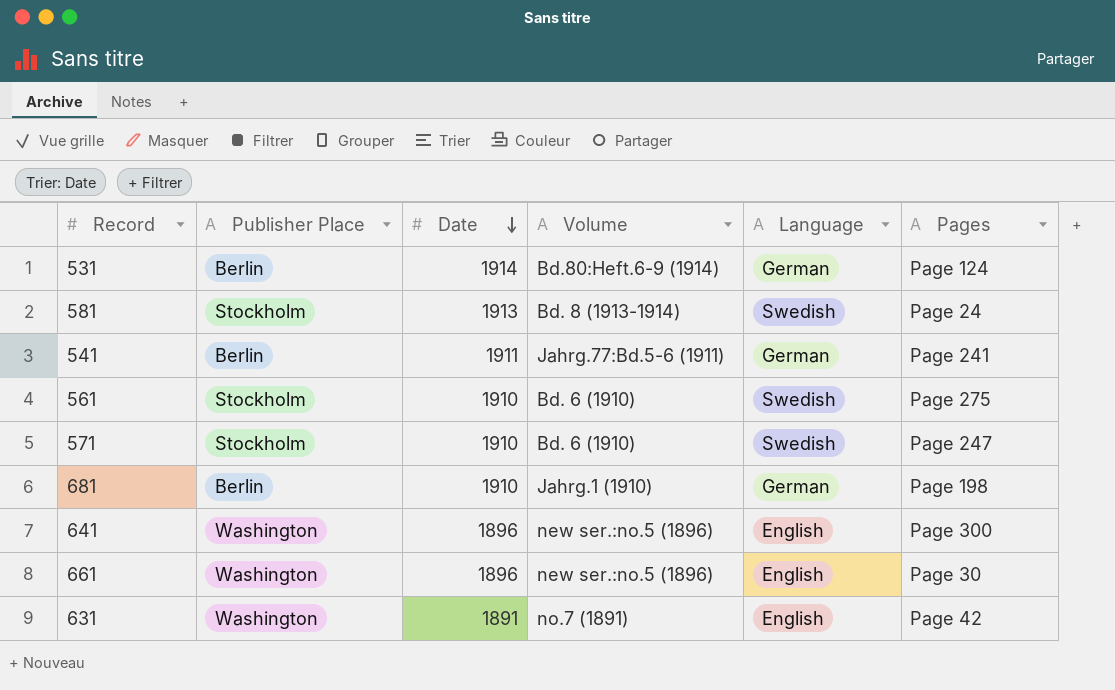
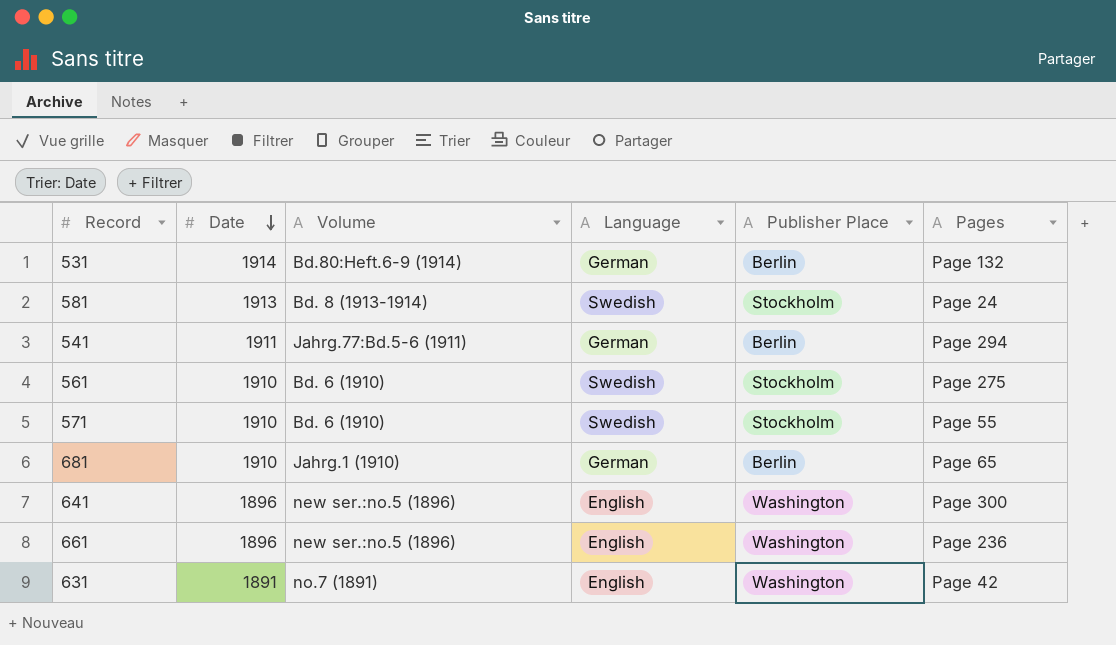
column Publisher Place | position: 2 -> 5
531 | Pages: Page 124 -> Page 132
541 | Pages: Page 241 -> Page 294
571 | Pages: Page 247 -> Page 55
681 | Pages: Page 198 -> Page 65
661 | Pages: Page 30 -> Page 236

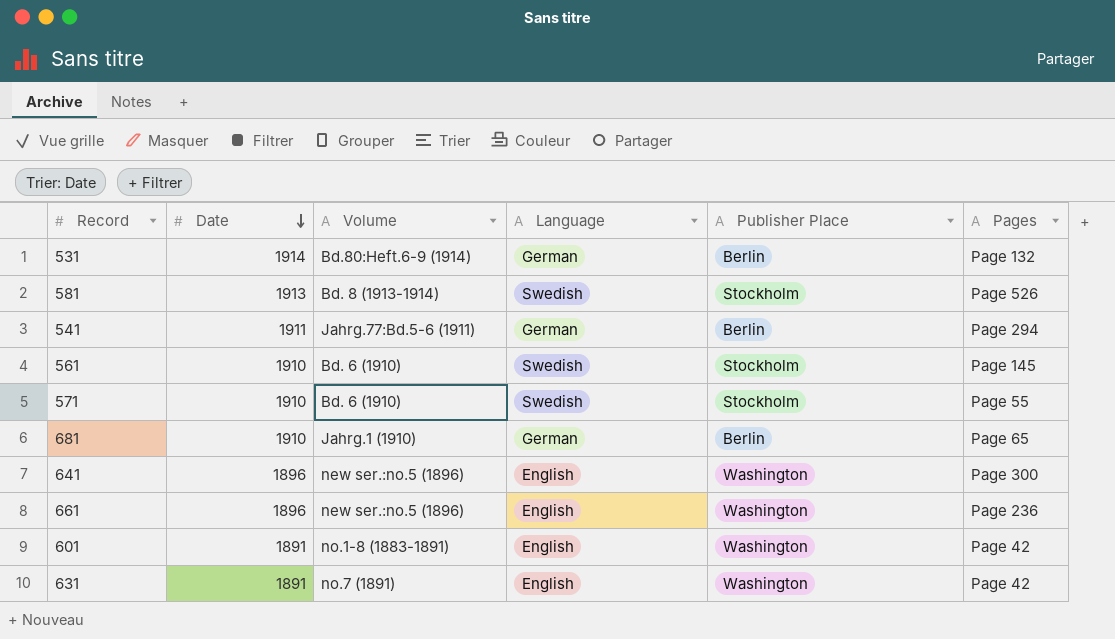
581 | Pages: Page 24 -> Page 526
561 | Pages: Page 275 -> Page 145
row 601: none -> 1891 | no.1-8 (1883-1891) | English | Washington | Page 42

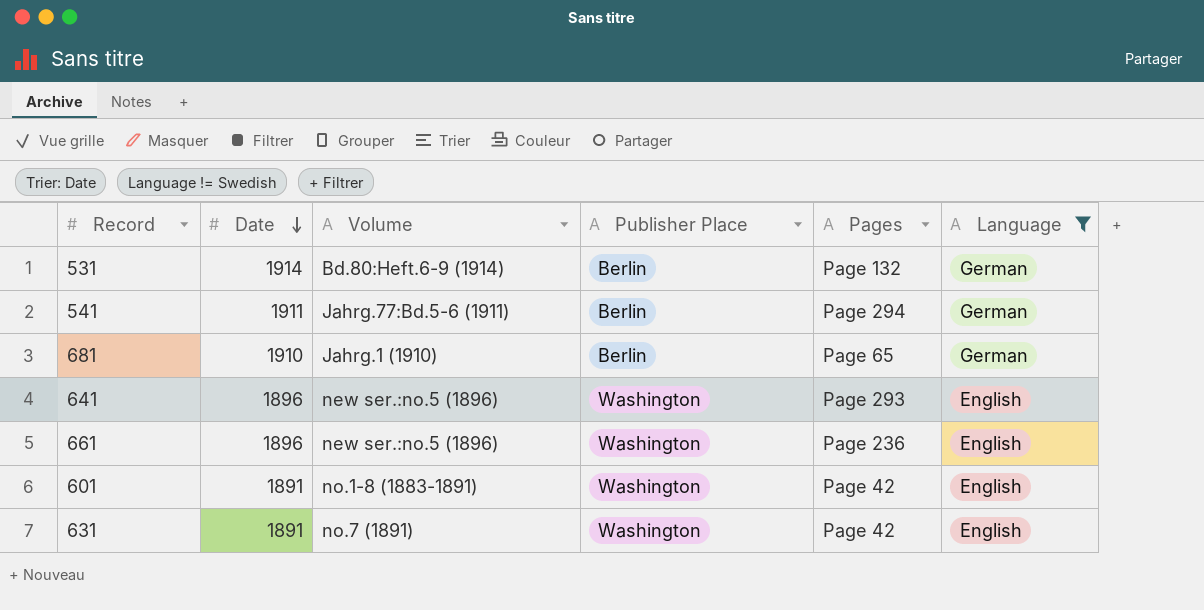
filter: none -> Language != Swedish
column Language | position: 4 -> 6
641 | Pages: Page 300 -> Page 293

